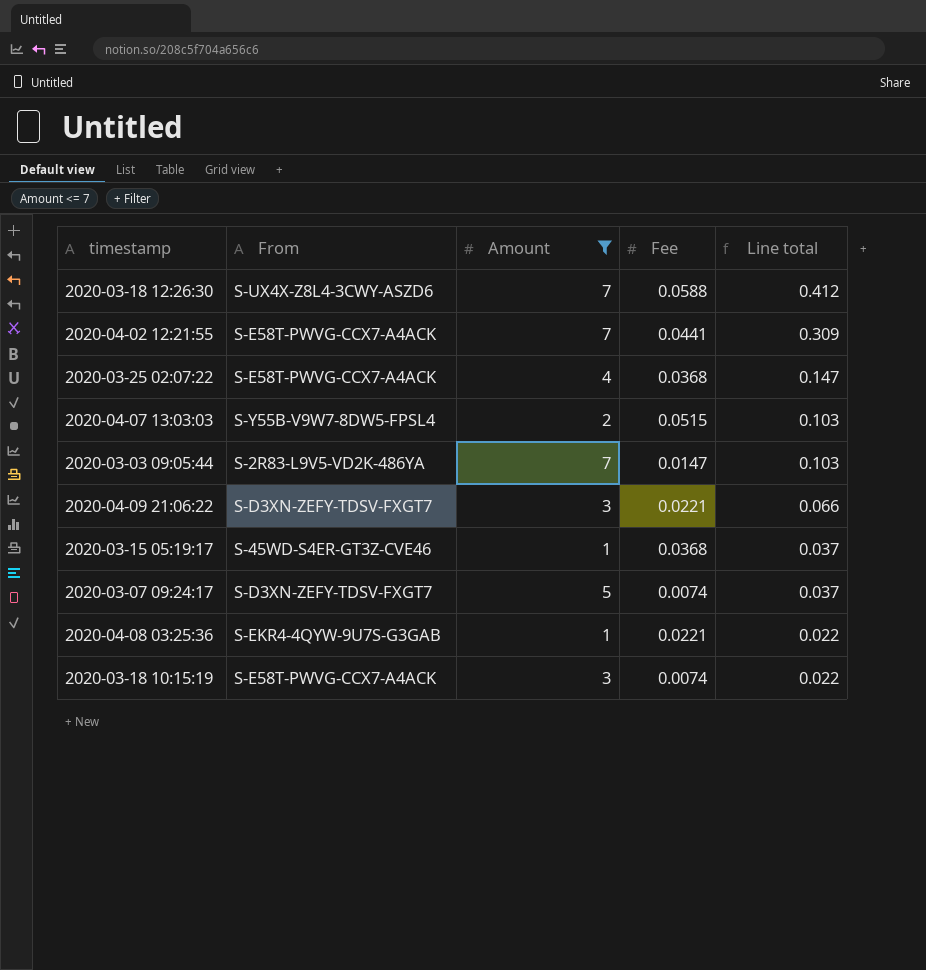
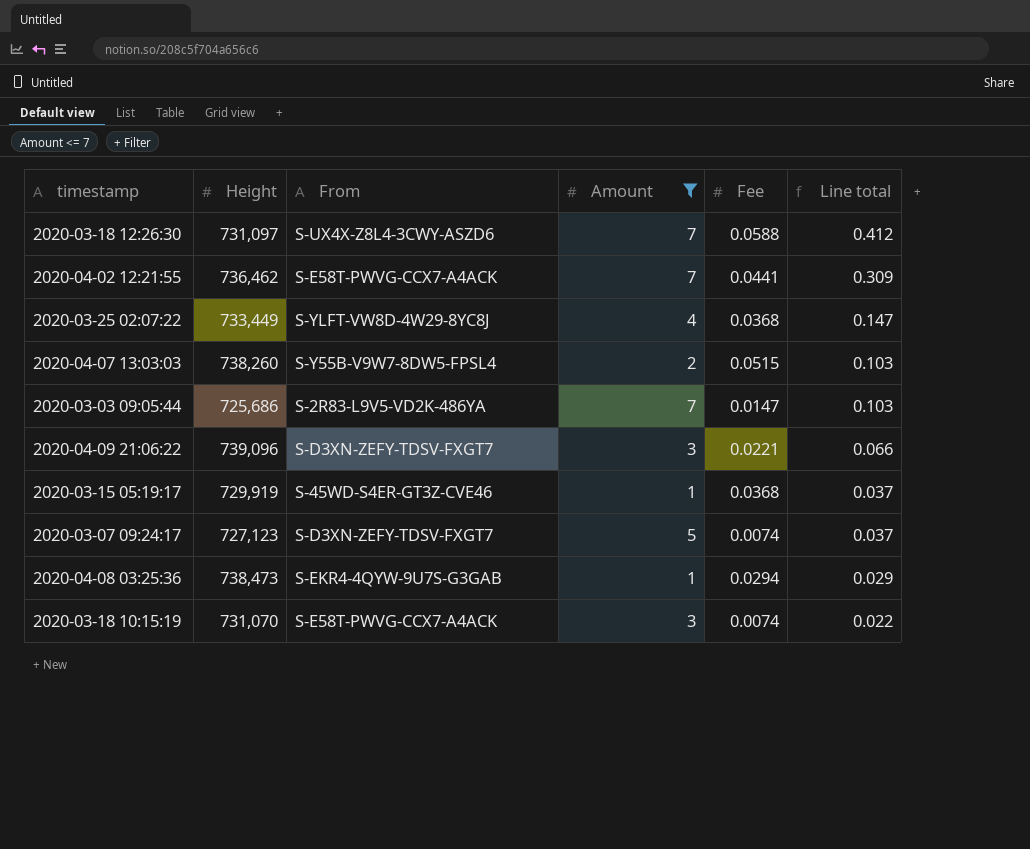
column Height | position: none -> 2
2020-03-25 02:07:22 | From: S-E58T-PWVG-CCX7-A4ACK -> S-YLFT-VW8D-4W29-8YC8J
2020-04-08 03:25:36 | Fee: 0.0221 -> 0.0294
2020-04-08 03:25:36 | Line total: 0.022 -> 0.029

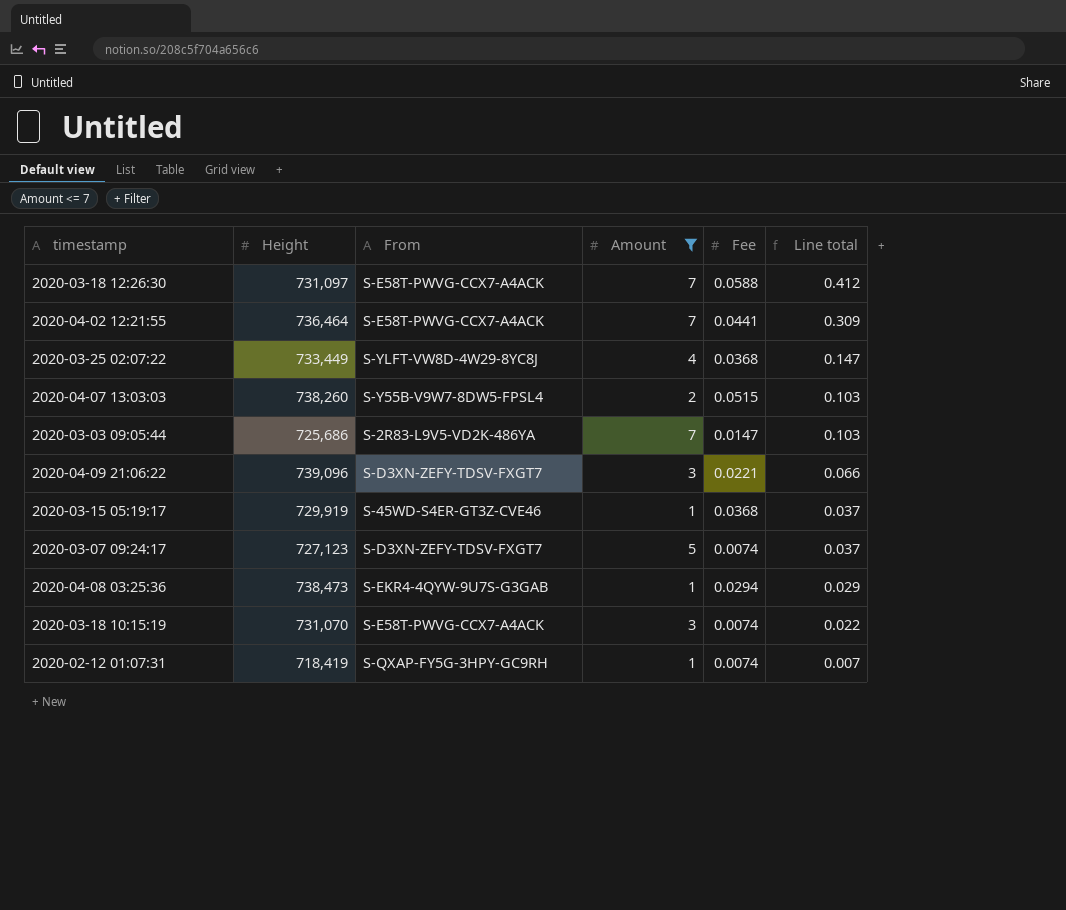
2020-03-18 12:26:30 | From: S-UX4X-Z8L4-3CWY-ASZD6 -> S-E58T-PWVG-CCX7-A4ACK
2020-04-02 12:21:55 | Height: 736,462 -> 736,464
row 2020-02-12 01:07:31: none -> 718,419 | S-QXAP-FY5G-3HPY-GC9RH | 1 | 0.0074 | 0.007

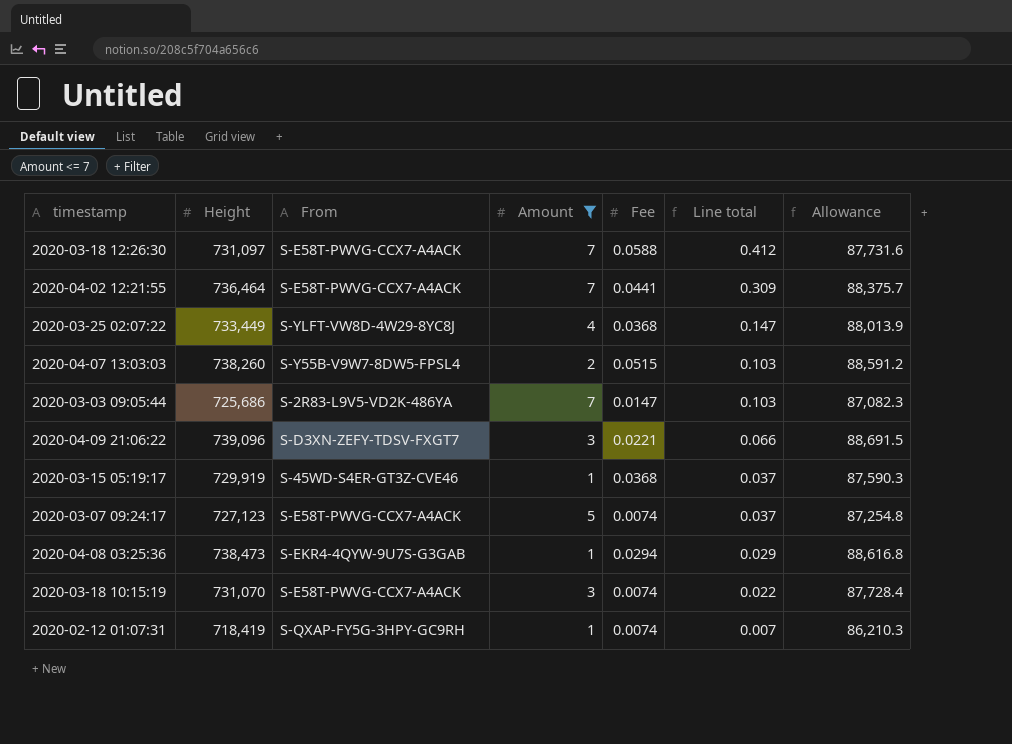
column Allowance | formula: none -> [Height] * 0.12
2020-03-07 09:24:17 | From: S-D3XN-ZEFY-TDSV-FXGT7 -> S-E58T-PWVG-CCX7-A4ACK

